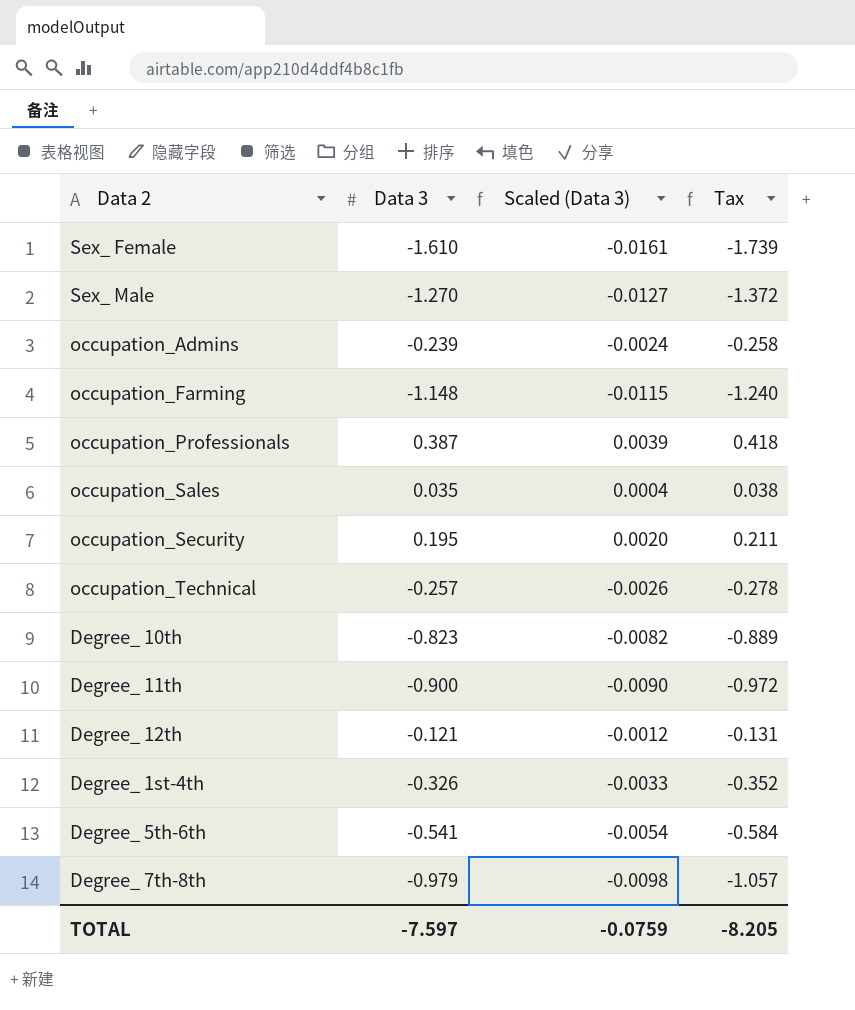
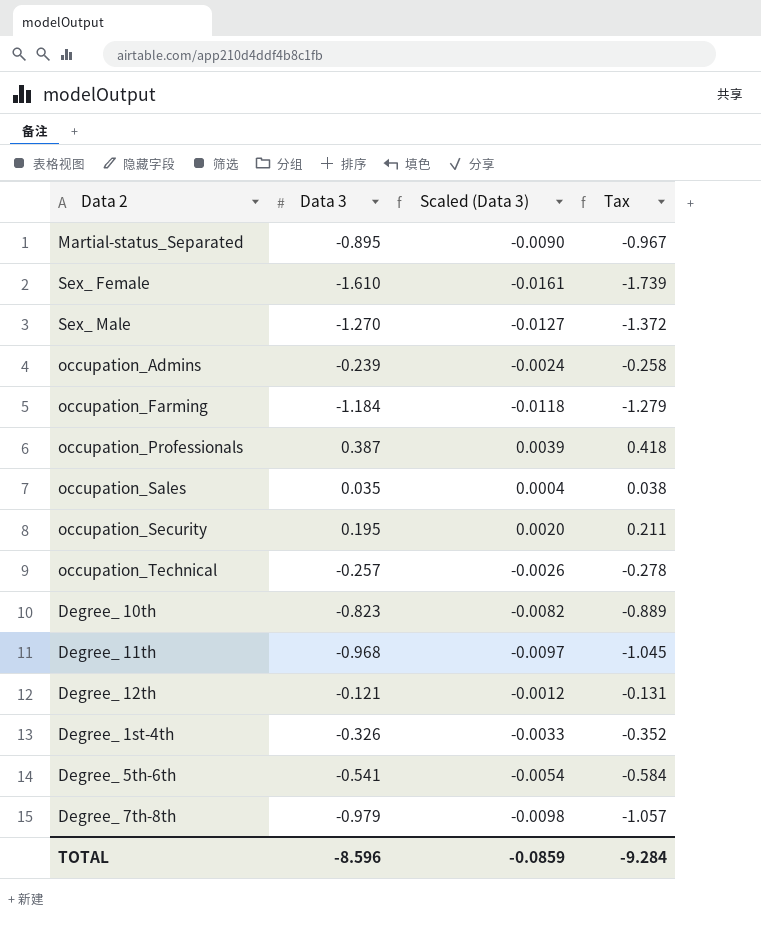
row Martial-status_Separated: none -> -0.895 | -0.0090 | -0.967
occupation_Farming | Data 3: -1.148 -> -1.184
occupation_Farming | Scaled (Data 3): -0.0115 -> -0.0118
occupation_Farming | Tax: -1.240 -> -1.279
Degree_ 11th | Data 3: -0.900 -> -0.968
Degree_ 11th | Scaled (Data 3): -0.0090 -> -0.0097
Degree_ 11th | Tax: -0.972 -> -1.045
TOTAL | Data 3: -7.597 -> -8.596
TOTAL | Scaled (Data 3): -0.0759 -> -0.0859
TOTAL | Tax: -8.205 -> -9.284

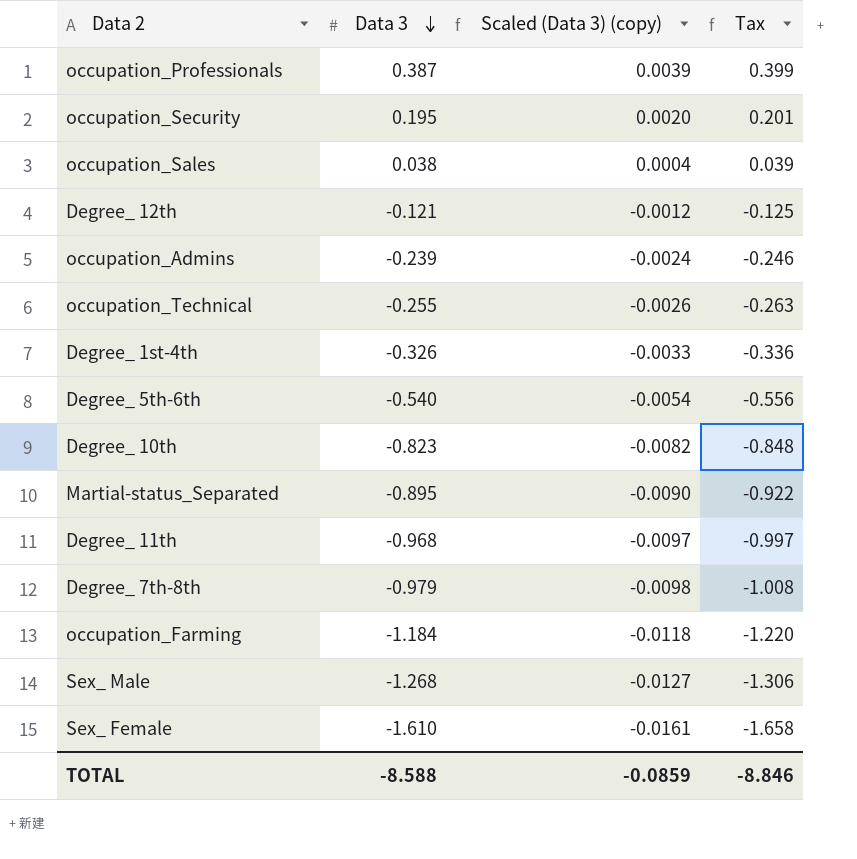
row order: none -> Data 3 descending
column name: Scaled (Data 3) -> Scaled (Data 3) (copy)
column Tax | formula: [Data 3] * 1.08 -> [Data 3] * 1.03
occupation_Sales | Data 3: 0.035 -> 0.038
occupation_Technical | Data 3: -0.257 -> -0.255
Degree_ 5th-6th | Data 3: -0.541 -> -0.540
Sex_ Male | Data 3: -1.270 -> -1.268
TOTAL | Data 3: -8.596 -> -8.588
TOTAL | Tax: -9.284 -> -8.846

